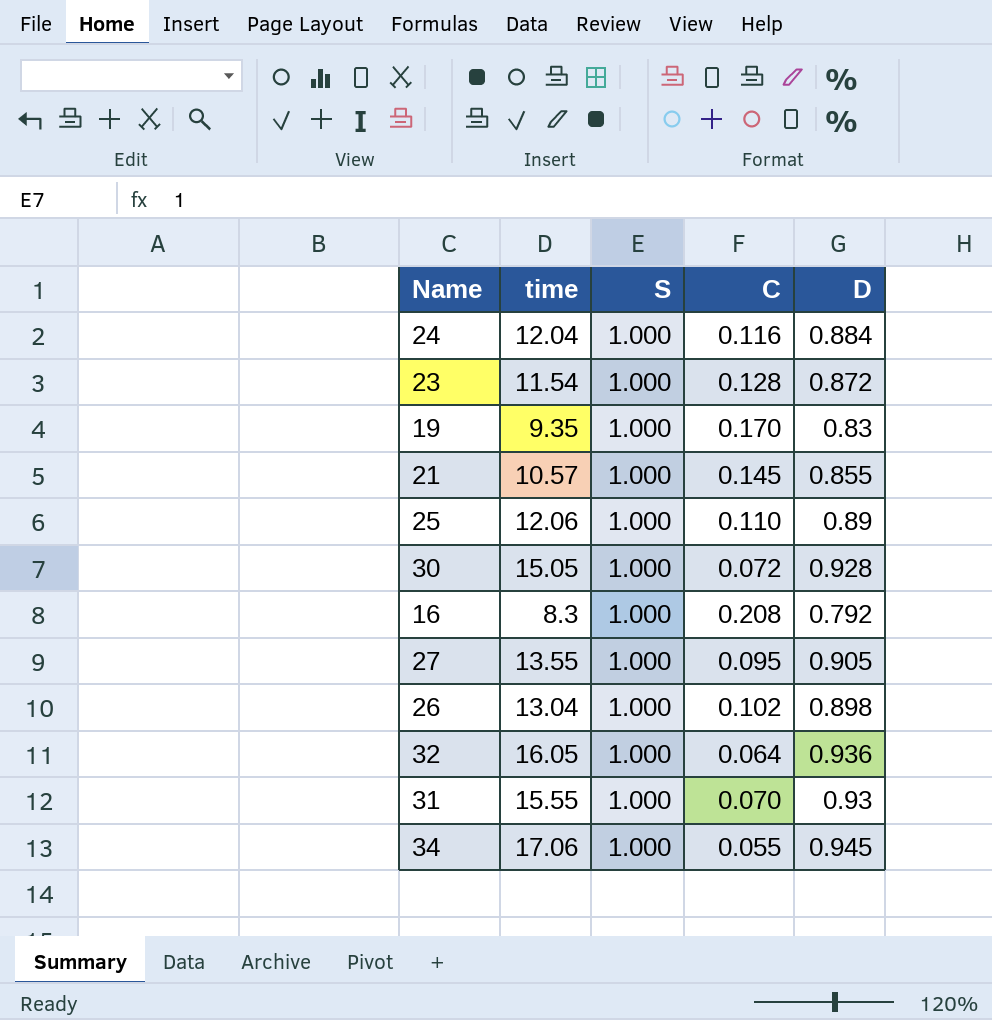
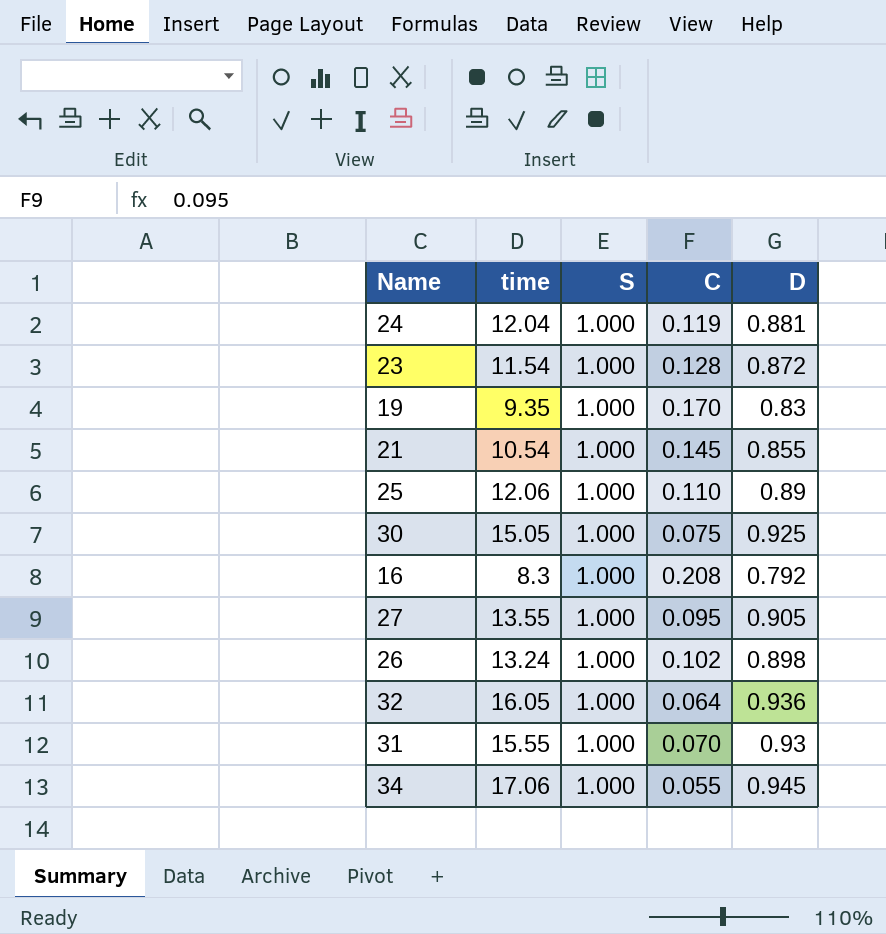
24 | C: 0.116 -> 0.119
24 | D: 0.884 -> 0.881
21 | time: 10.57 -> 10.54
30 | C: 0.072 -> 0.075
30 | D: 0.928 -> 0.925
26 | time: 13.04 -> 13.24

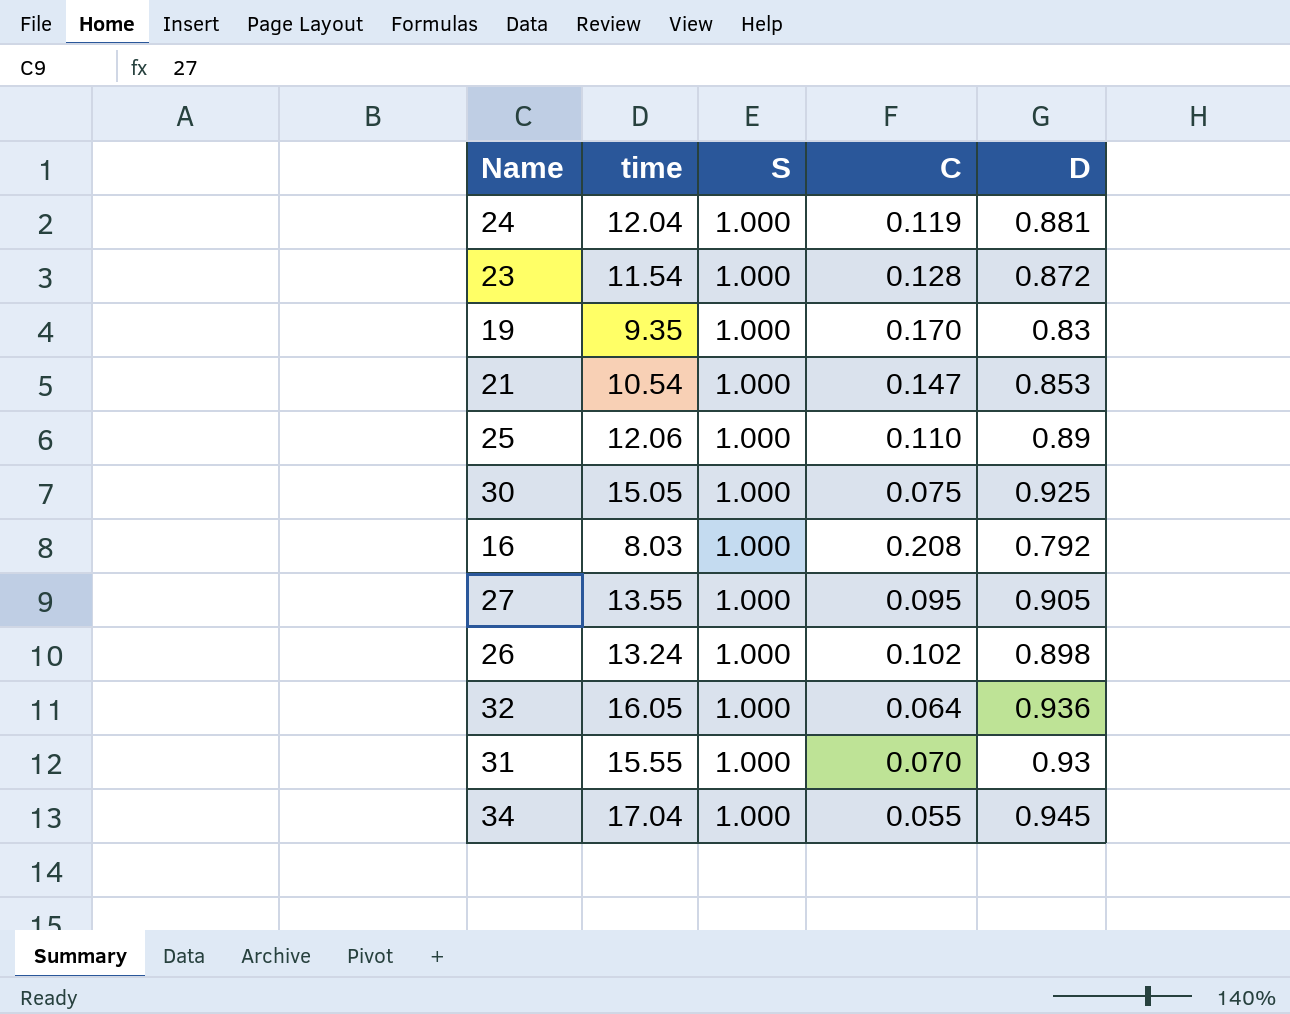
21 | C: 0.145 -> 0.147
21 | D: 0.855 -> 0.853
16 | time: 8.3 -> 8.03
34 | time: 17.06 -> 17.04

